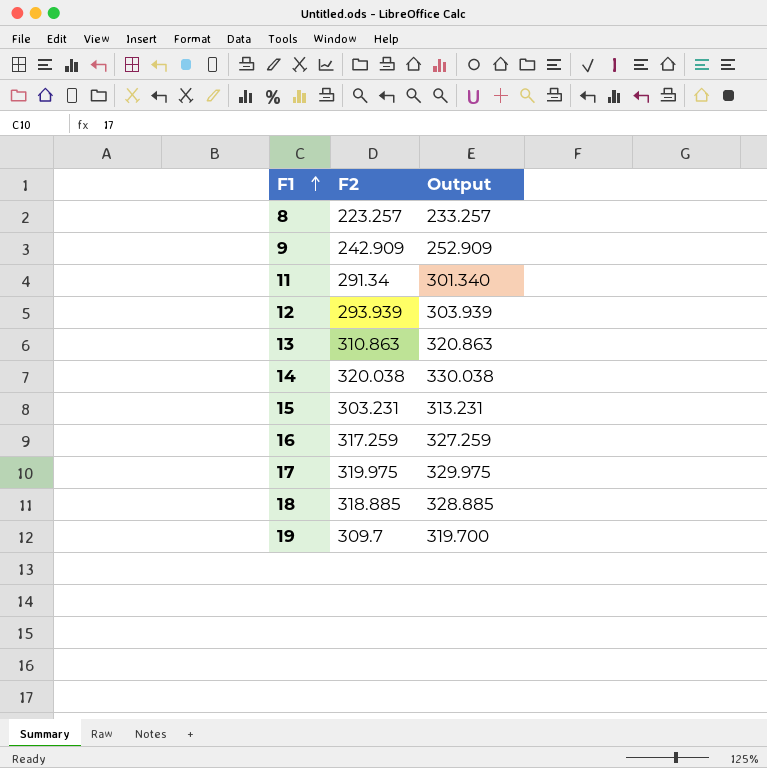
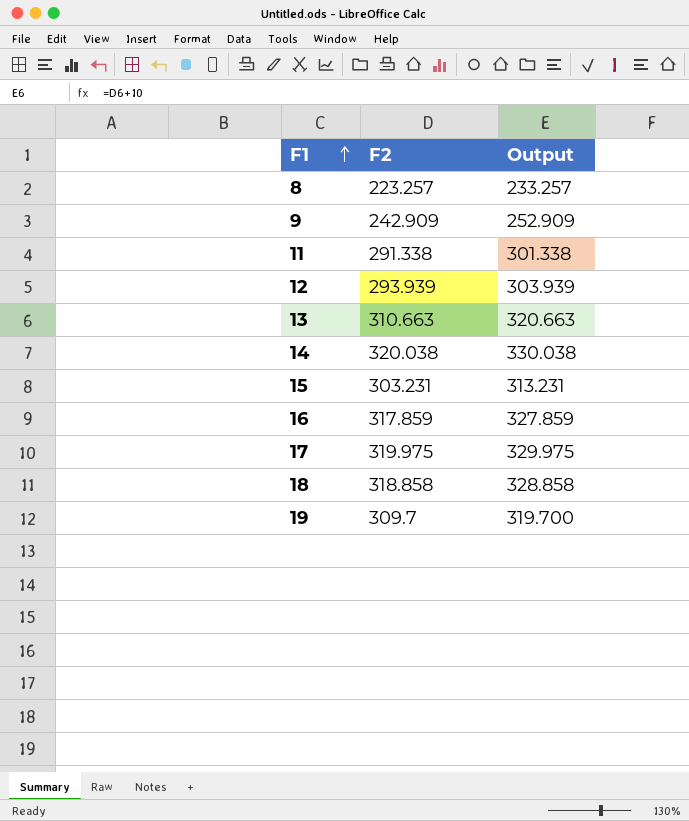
11 | F2: 291.34 -> 291.338
11 | Output: 301.340 -> 301.338
13 | F2: 310.863 -> 310.663
13 | Output: 320.863 -> 320.663
16 | F2: 317.259 -> 317.859
16 | Output: 327.259 -> 327.859
18 | F2: 318.885 -> 318.858
18 | Output: 328.885 -> 328.858

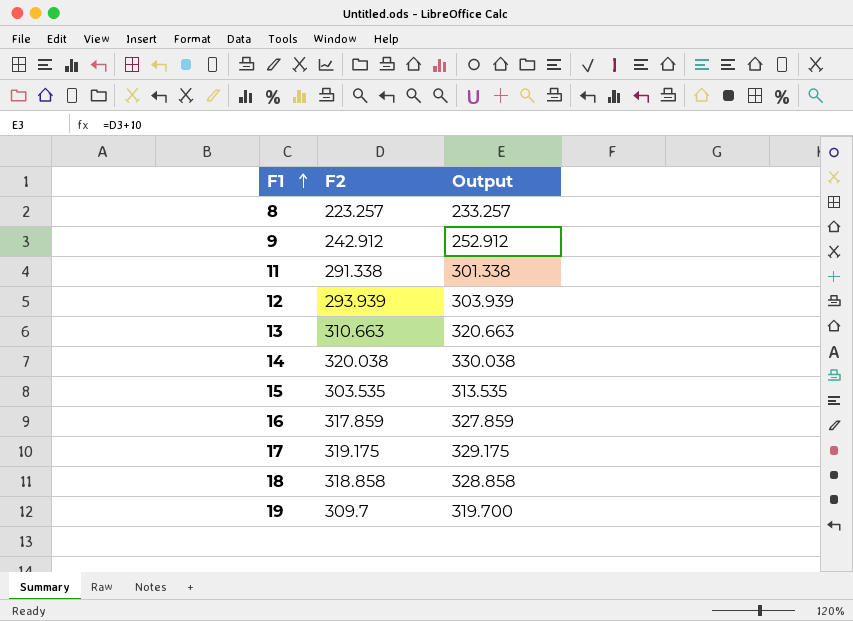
9 | F2: 242.909 -> 242.912
9 | Output: 252.909 -> 252.912
15 | F2: 303.231 -> 303.535
15 | Output: 313.231 -> 313.535
17 | F2: 319.975 -> 319.175
17 | Output: 329.975 -> 329.175

